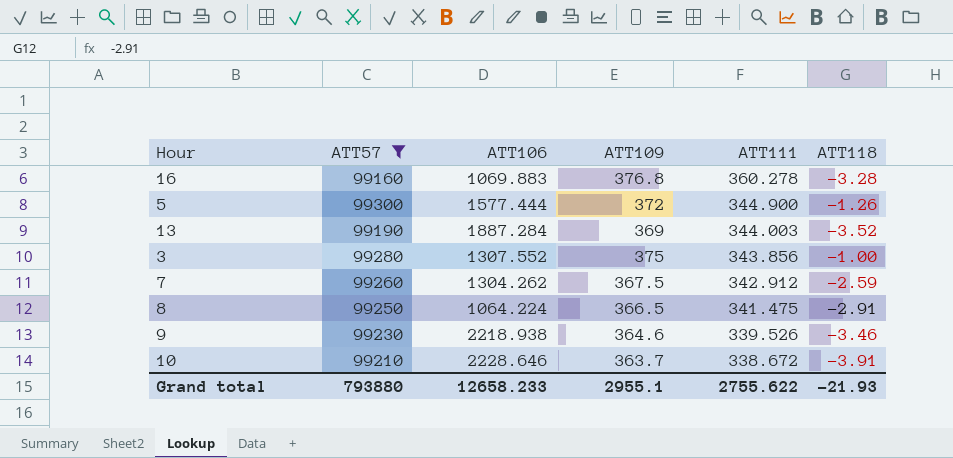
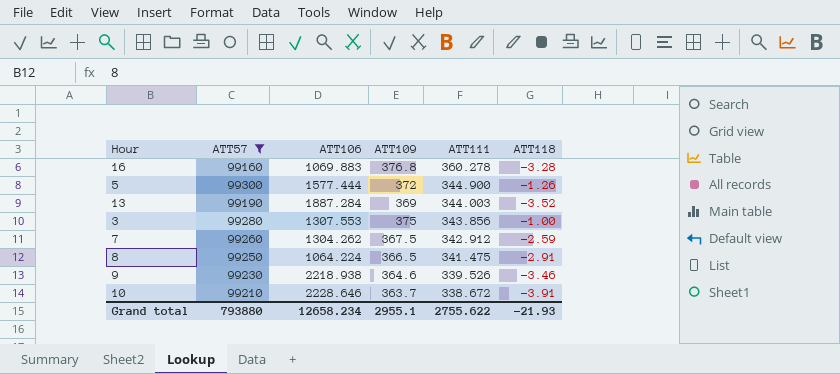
3 | ATT106: 1307.552 -> 1307.553
Grand total | ATT106: 12658.233 -> 12658.234

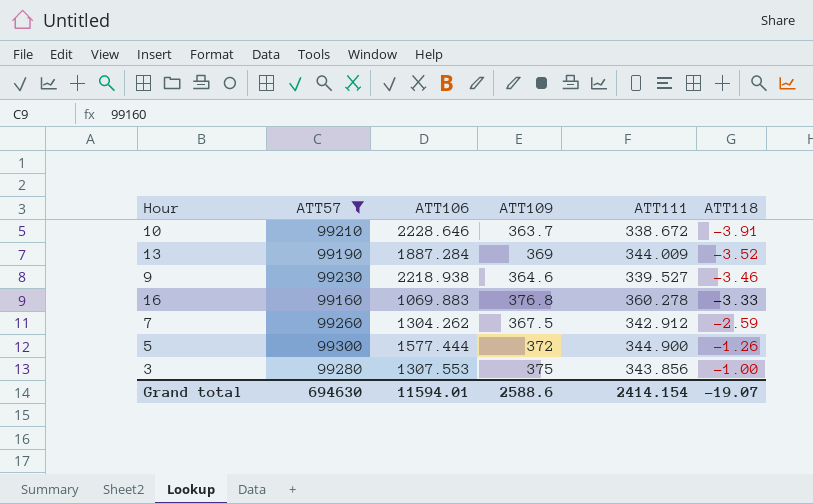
row order: ATT111 descending -> ATT118 ascending
row 8: 99250 | 1064.224 | 366.5 | 341.475 | -2.91 -> none
13 | ATT111: 344.003 -> 344.009
9 | ATT111: 339.526 -> 339.527
16 | ATT118: -3.28 -> -3.33
Grand total | ATT57: 793880 -> 694630
Grand total | ATT106: 12658.234 -> 11594.01
Grand total | ATT109: 2955.1 -> 2588.6
Grand total | ATT111: 2755.622 -> 2414.154
Grand total | ATT118: -21.93 -> -19.07

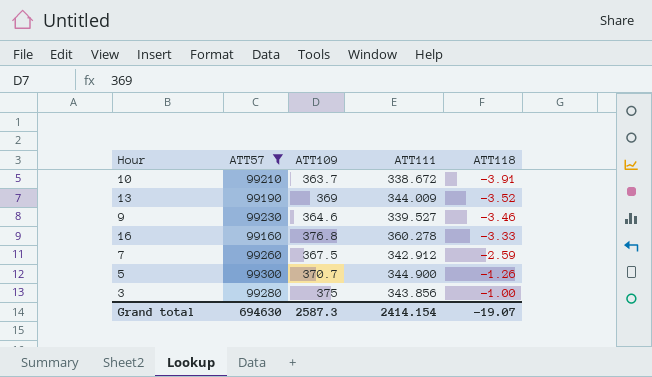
column ATT106 | position: 3 -> none
5 | ATT109: 372 -> 370.7
Grand total | ATT109: 2588.6 -> 2587.3

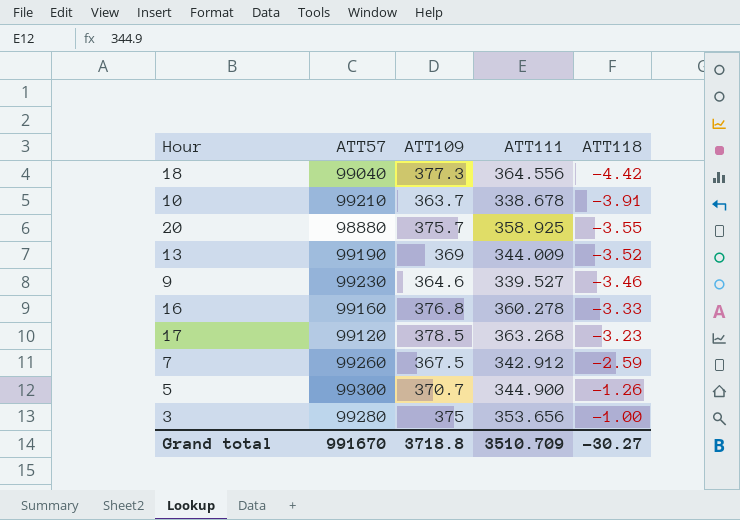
filter: ATT57 >= 99160 -> none
10 | ATT111: 338.672 -> 338.678
3 | ATT111: 343.856 -> 353.656
Grand total | ATT57: 694630 -> 991670
Grand total | ATT109: 2587.3 -> 3718.8
Grand total | ATT111: 2414.154 -> 3510.709
Grand total | ATT118: -19.07 -> -30.27

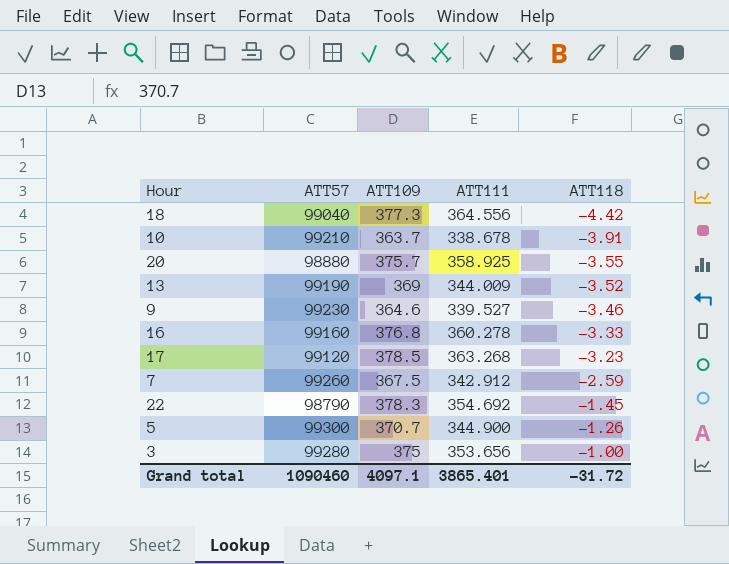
row 22: none -> 98790 | 378.3 | 354.692 | -1.45
Grand total | ATT57: 991670 -> 1090460
Grand total | ATT109: 3718.8 -> 4097.1
Grand total | ATT111: 3510.709 -> 3865.401
Grand total | ATT118: -30.27 -> -31.72

